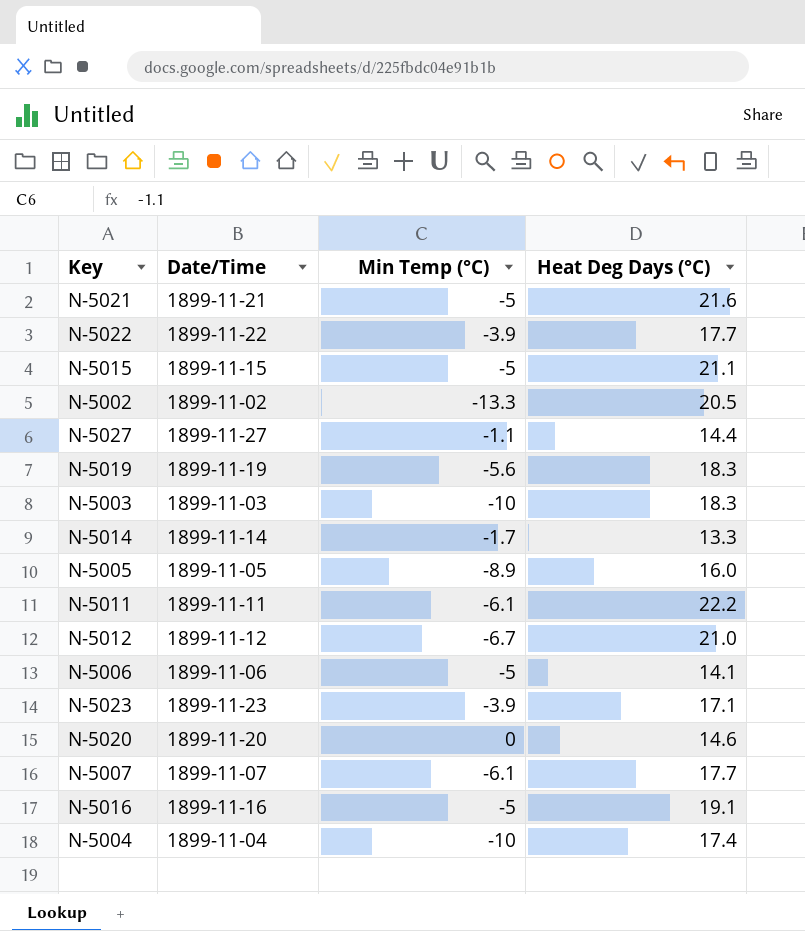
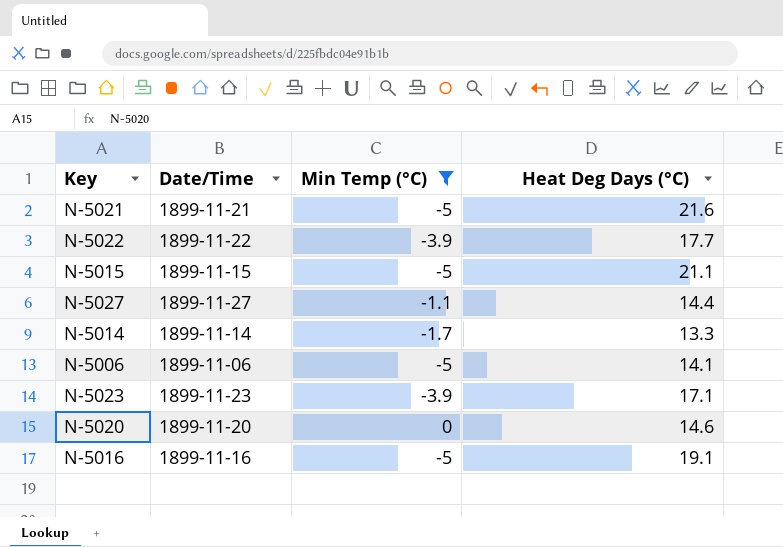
filter: none -> Min Temp (°C) >= -5

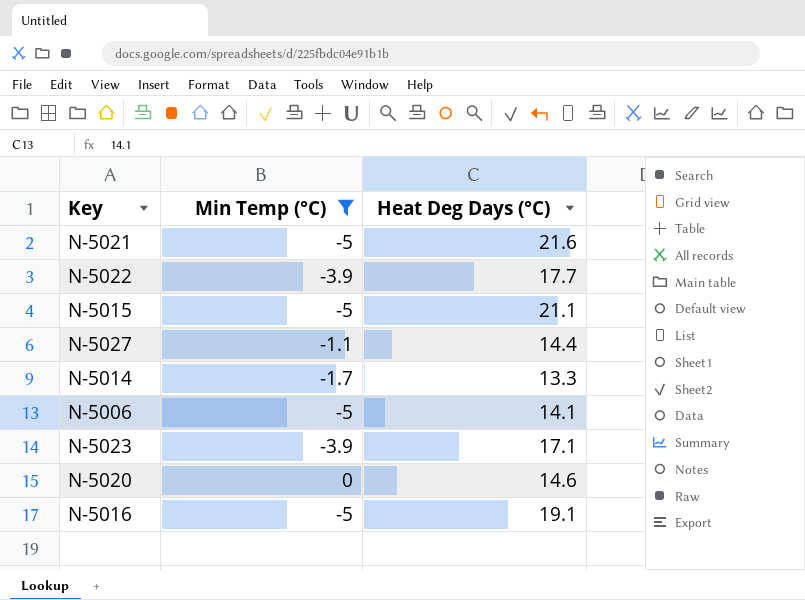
column Date/Time | position: 2 -> none

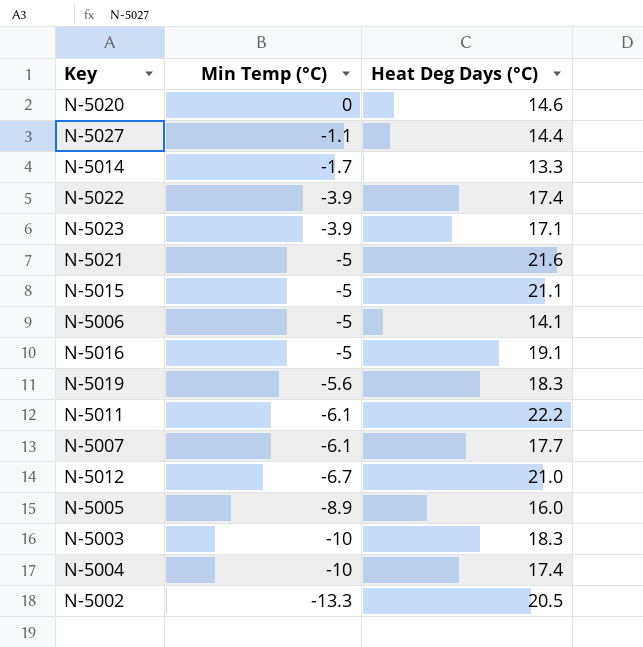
filter: Min Temp (°C) >= -5 -> none
row order: none -> Min Temp (°C) descending
N-5022 | Heat Deg Days (°C): 17.7 -> 17.4

